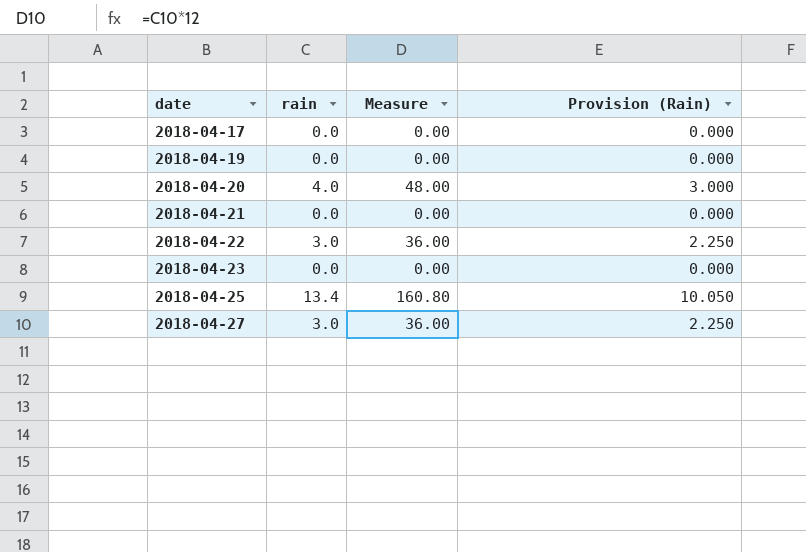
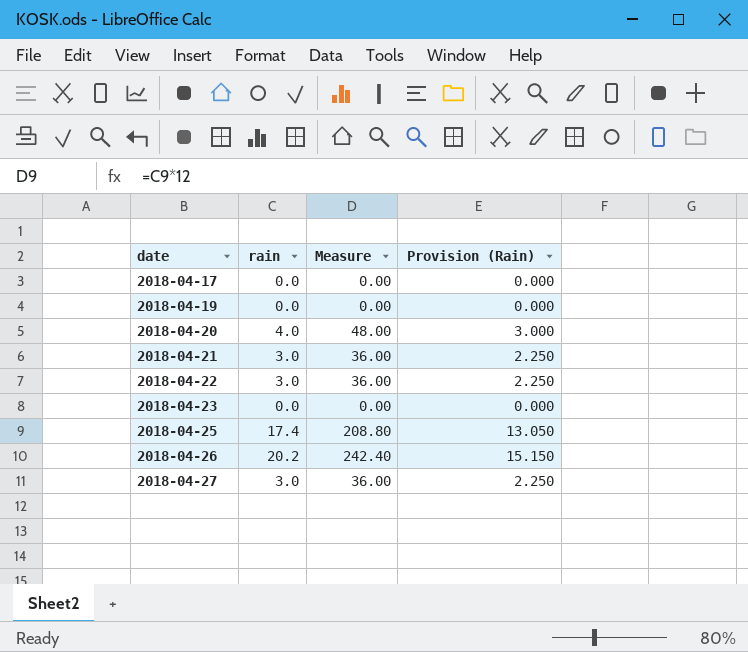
2018-04-21 | rain: 0.0 -> 3.0
2018-04-21 | Measure: 0.00 -> 36.00
2018-04-21 | Provision (Rain): 0.000 -> 2.250
2018-04-25 | rain: 13.4 -> 17.4
2018-04-25 | Measure: 160.80 -> 208.80
2018-04-25 | Provision (Rain): 10.050 -> 13.050
row 2018-04-26: none -> 20.2 | 242.40 | 15.150

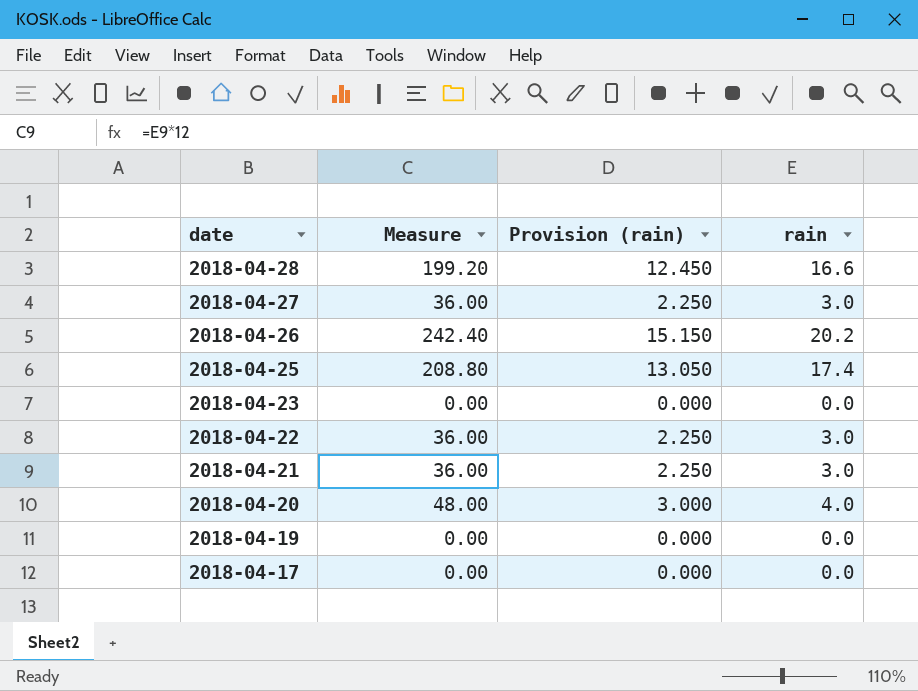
row order: date ascending -> date descending
column name: Provision (Rain) -> Provision (rain)
column rain | position: 2 -> 4
row 2018-04-28: none -> 199.20 | 12.450 | 16.6

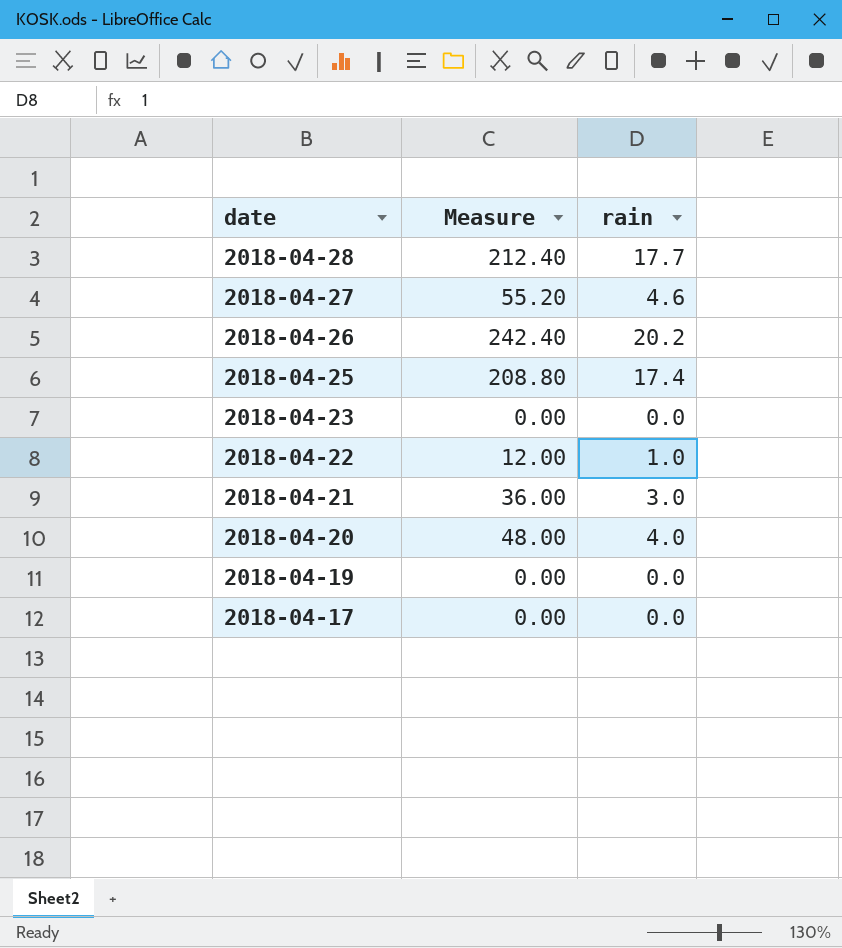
column Provision (rain) | formula: [rain] * 0.75 -> none
2018-04-28 | Measure: 199.20 -> 212.40
2018-04-28 | rain: 16.6 -> 17.7
2018-04-27 | Measure: 36.00 -> 55.20
2018-04-27 | rain: 3.0 -> 4.6
2018-04-22 | Measure: 36.00 -> 12.00
2018-04-22 | rain: 3.0 -> 1.0

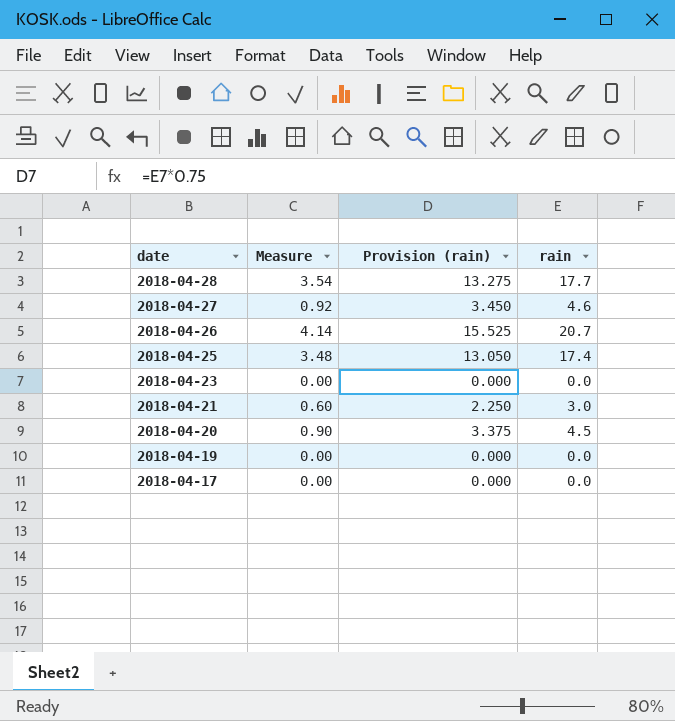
column Measure | formula: [rain] * 12 -> [rain] * 0.2
column Provision (rain) | formula: none -> [rain] * 0.75
row 2018-04-22: 12.00 | 1.0 -> none
2018-04-26 | rain: 20.2 -> 20.7
2018-04-20 | rain: 4.0 -> 4.5

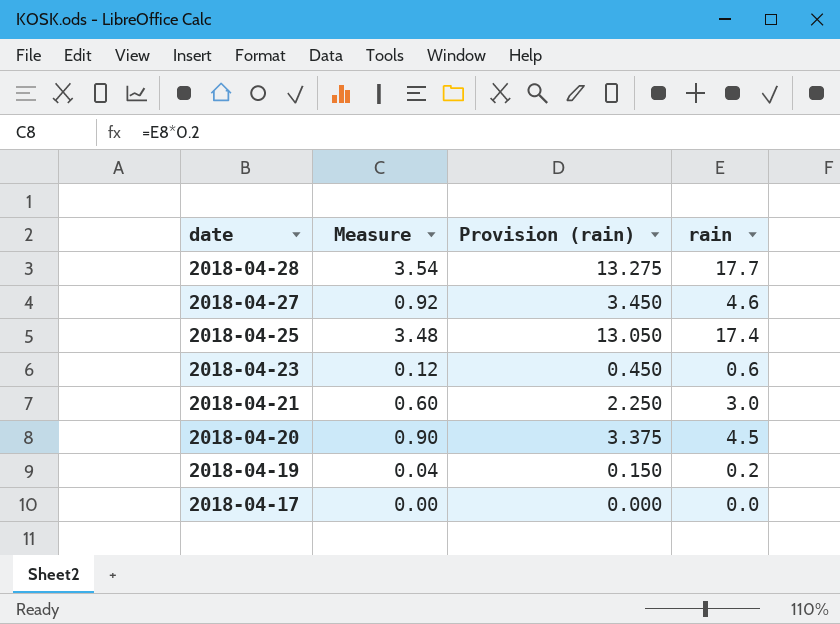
row 2018-04-26: 4.14 | 15.525 | 20.7 -> none
2018-04-23 | Measure: 0.00 -> 0.12
2018-04-23 | Provision (rain): 0.000 -> 0.450
2018-04-23 | rain: 0.0 -> 0.6
2018-04-19 | Measure: 0.00 -> 0.04
2018-04-19 | Provision (rain): 0.000 -> 0.150
2018-04-19 | rain: 0.0 -> 0.2

